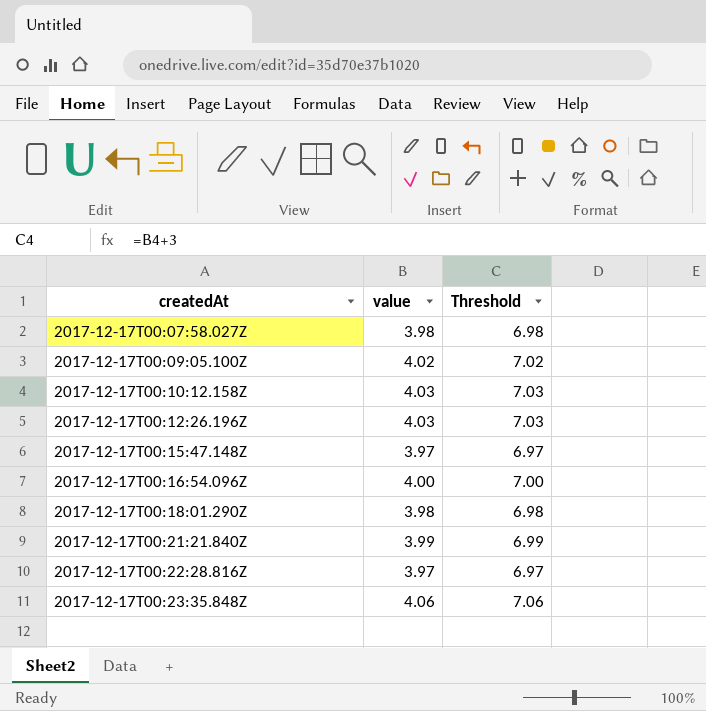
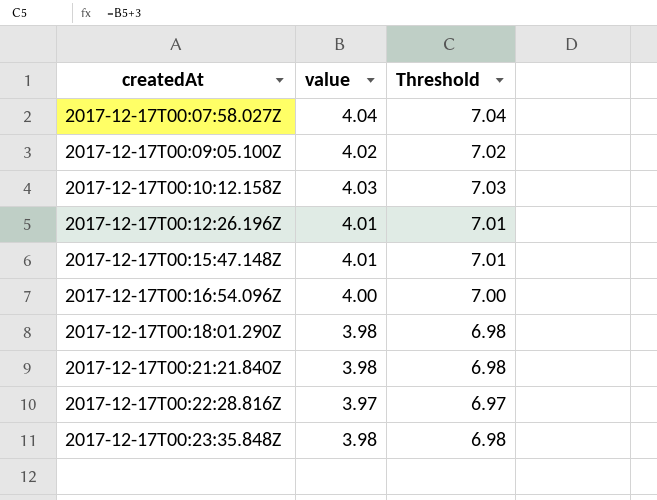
2017-12-17T00:07:58.027Z | value: 3.98 -> 4.04
2017-12-17T00:07:58.027Z | Threshold: 6.98 -> 7.04
2017-12-17T00:12:26.196Z | value: 4.03 -> 4.01
2017-12-17T00:12:26.196Z | Threshold: 7.03 -> 7.01
2017-12-17T00:15:47.148Z | value: 3.97 -> 4.01
2017-12-17T00:15:47.148Z | Threshold: 6.97 -> 7.01
2017-12-17T00:21:21.840Z | value: 3.99 -> 3.98
2017-12-17T00:21:21.840Z | Threshold: 6.99 -> 6.98
2017-12-17T00:23:35.848Z | value: 4.06 -> 3.98
2017-12-17T00:23:35.848Z | Threshold: 7.06 -> 6.98

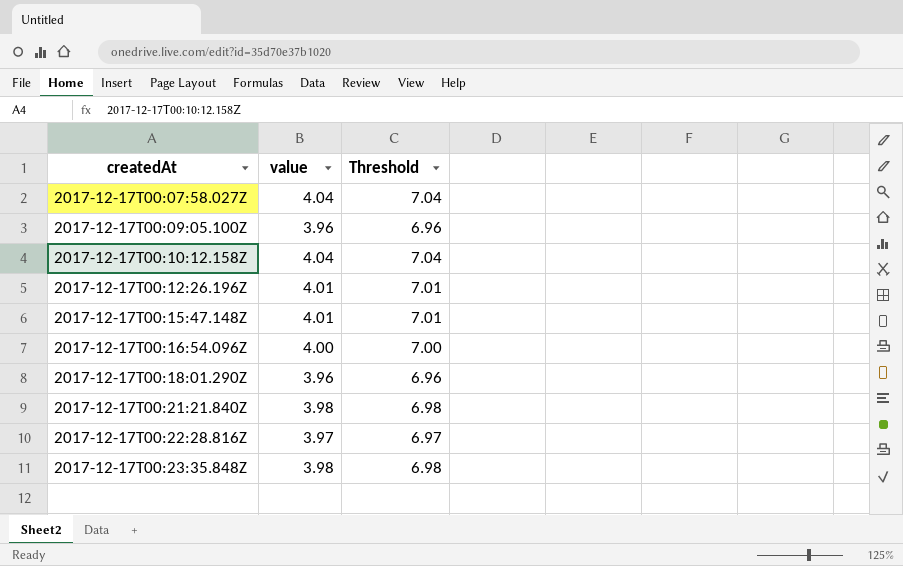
2017-12-17T00:09:05.100Z | value: 4.02 -> 3.96
2017-12-17T00:09:05.100Z | Threshold: 7.02 -> 6.96
2017-12-17T00:10:12.158Z | value: 4.03 -> 4.04
2017-12-17T00:10:12.158Z | Threshold: 7.03 -> 7.04
2017-12-17T00:18:01.290Z | value: 3.98 -> 3.96
2017-12-17T00:18:01.290Z | Threshold: 6.98 -> 6.96

